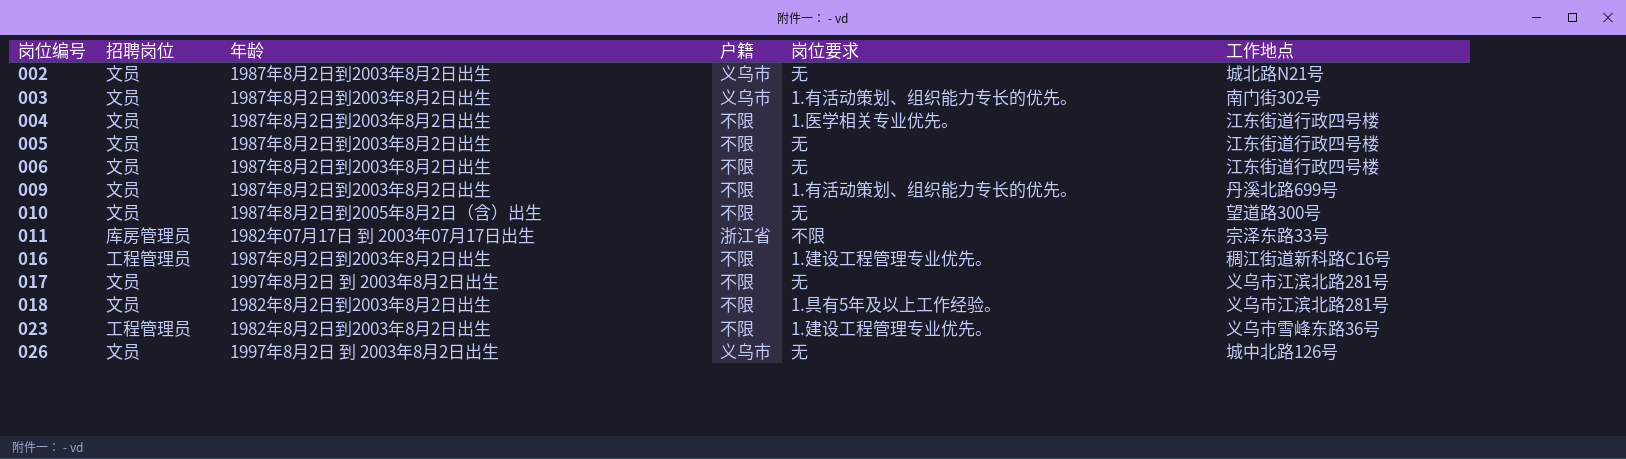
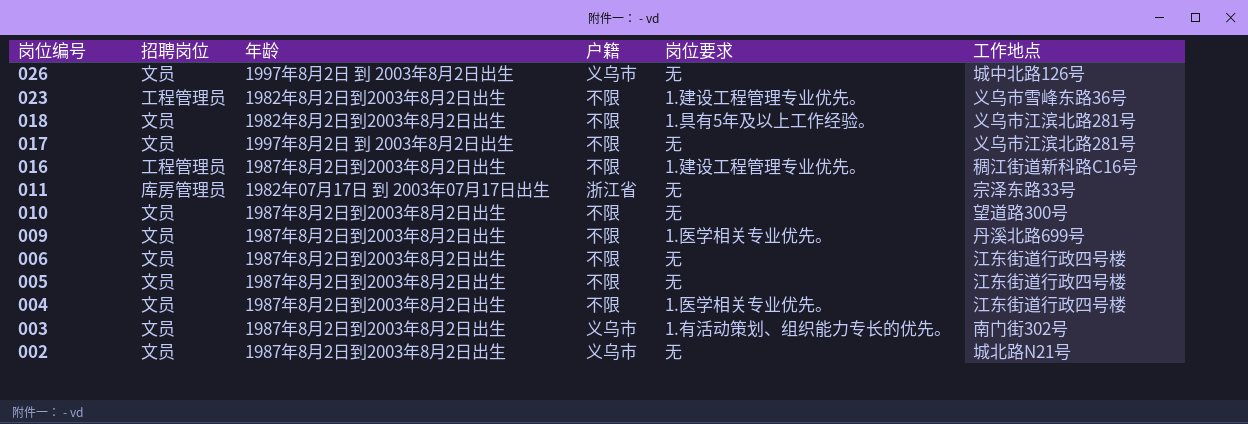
row order: 岗位编号 ascending -> 岗位编号 descending
011 | 岗位要求: 不限 -> 无
010 | 年龄: 1987年8月2日到2005年8月2日（含）出生 -> 1987年8月2日到2003年8月2日出生
009 | 岗位要求: 1.有活动策划、组织能力专长的优先。 -> 1.医学相关专业优先。

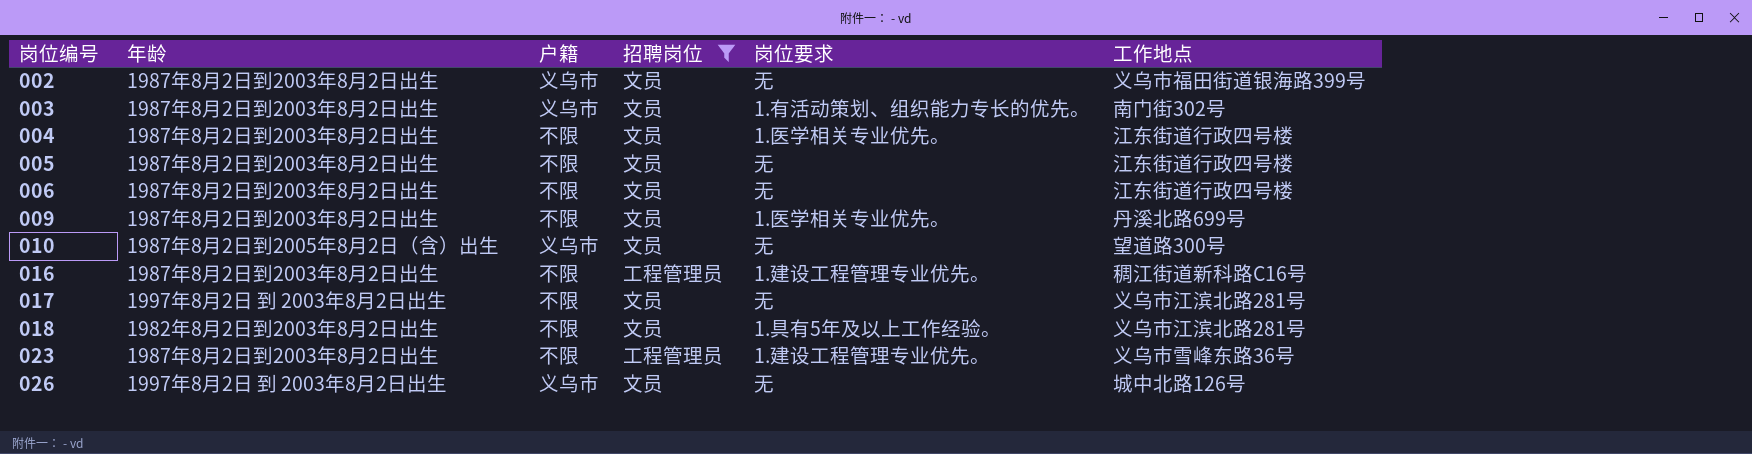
filter: none -> 招聘岗位 != 库房管理员
row order: 岗位编号 descending -> 岗位编号 ascending
column 招聘岗位 | position: 2 -> 4
002 | 工作地点: 城北路N21号 -> 义乌市福田街道银海路399号
010 | 年龄: 1987年8月2日到2003年8月2日出生 -> 1987年8月2日到2005年8月2日（含）出生
010 | 户籍: 不限 -> 义乌市
023 | 年龄: 1982年8月2日到2003年8月2日出生 -> 1987年8月2日到2003年8月2日出生

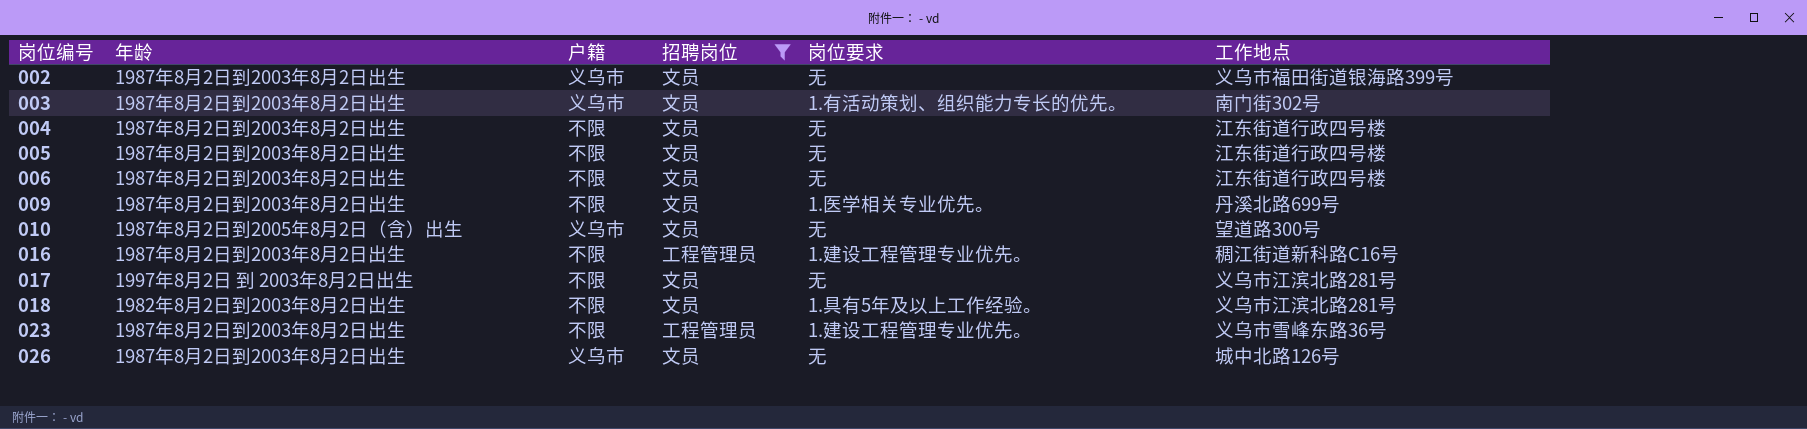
004 | 岗位要求: 1.医学相关专业优先。 -> 无
026 | 年龄: 1997年8月2日 到 2003年8月2日出生 -> 1987年8月2日到2003年8月2日出生

